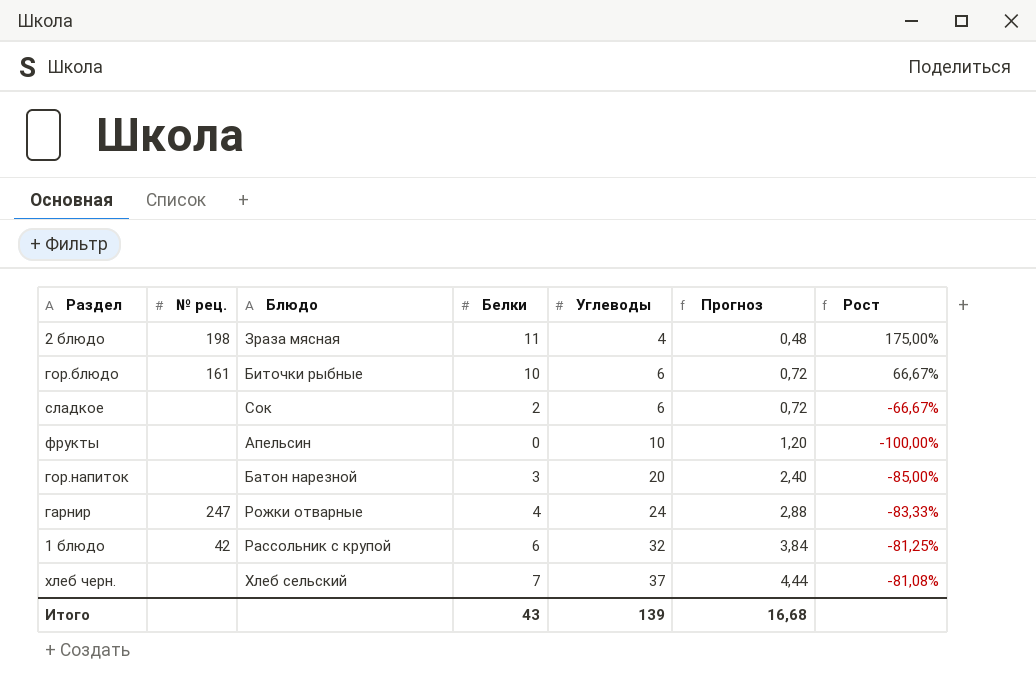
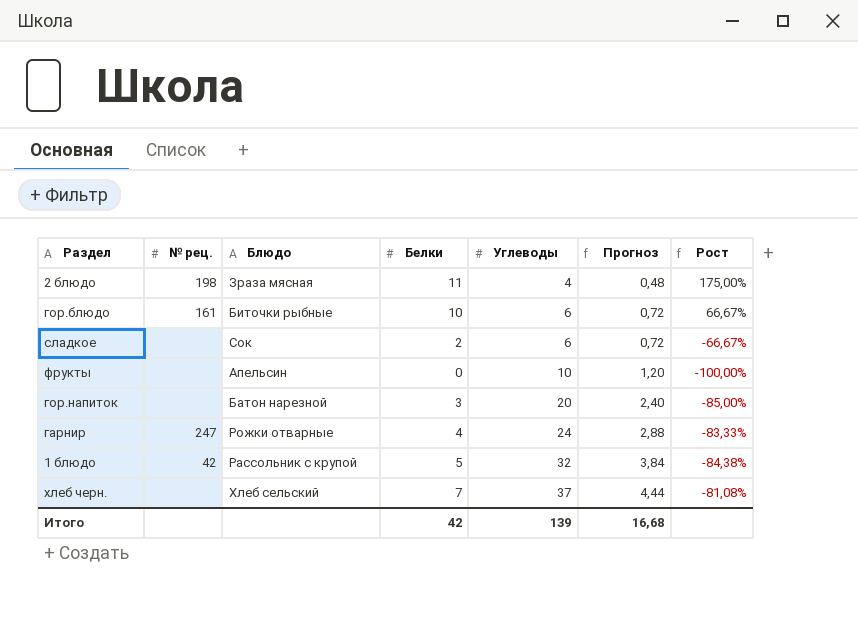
1 блюдо | Белки: 6 -> 5
1 блюдо | Рост: -81,25% -> -84,38%
Итого | Белки: 43 -> 42

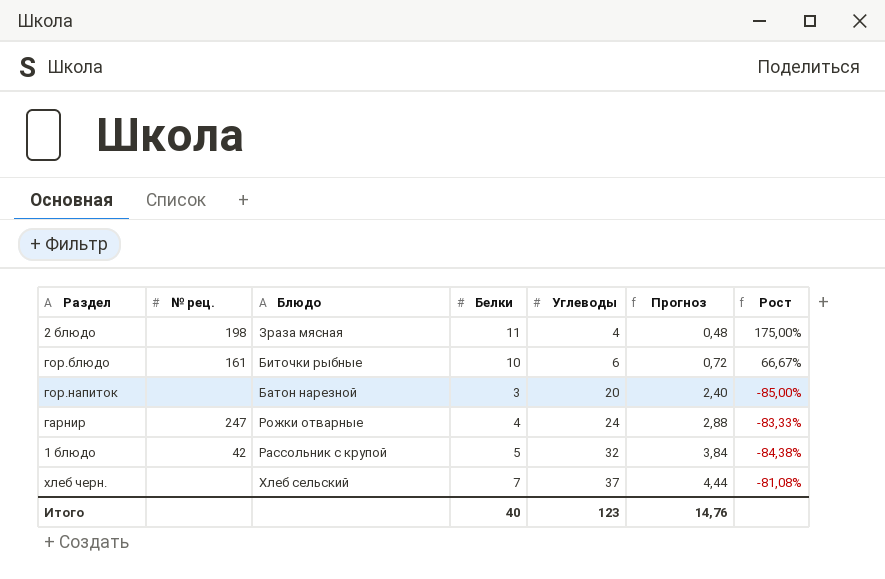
row сладкое: none | Сок | 2 | 6 | 0,72 | -66,67% -> none
row фрукты: none | Апельсин | 0 | 10 | 1,20 | -100,00% -> none
Итого | Белки: 42 -> 40
Итого | Углеводы: 139 -> 123
Итого | Прогноз: 16,68 -> 14,76

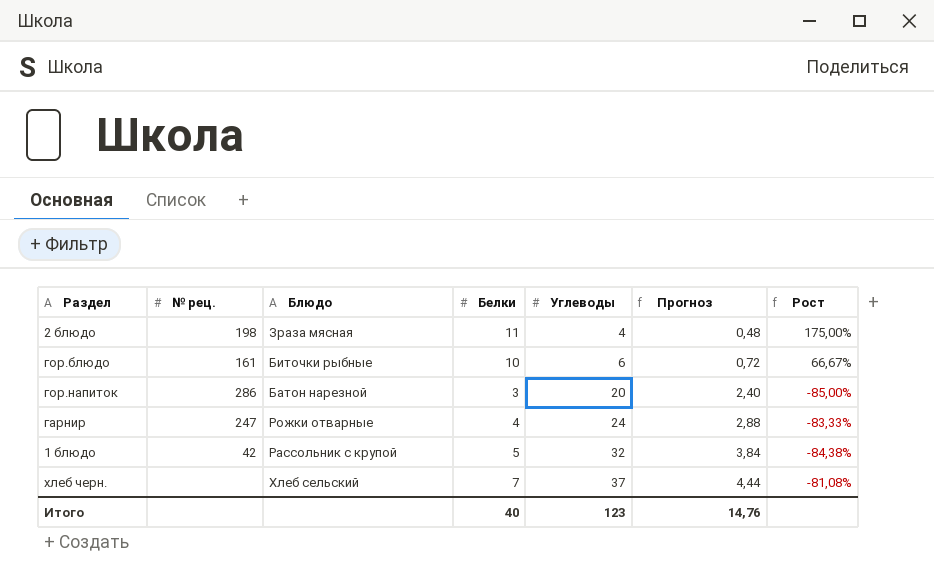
гор.напиток | № рец.: none -> 286

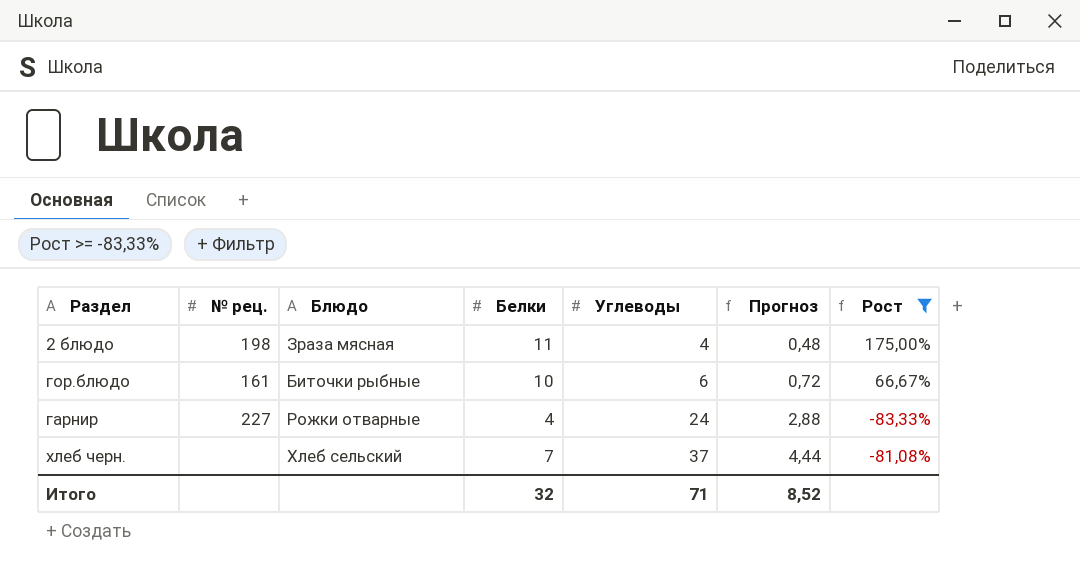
filter: none -> Рост >= -83,33%
гарнир | № рец.: 247 -> 227
Итого | Белки: 40 -> 32
Итого | Углеводы: 123 -> 71
Итого | Прогноз: 14,76 -> 8,52

